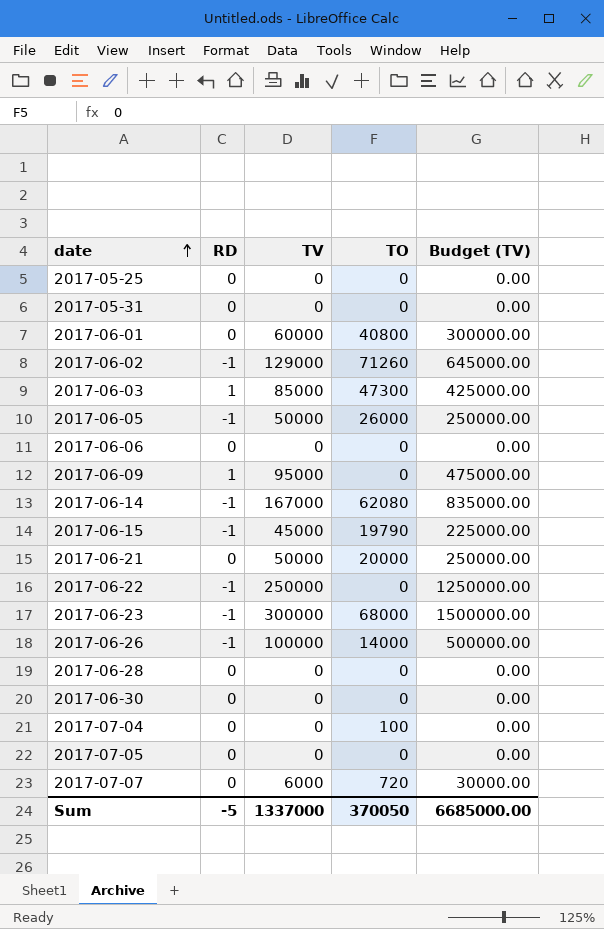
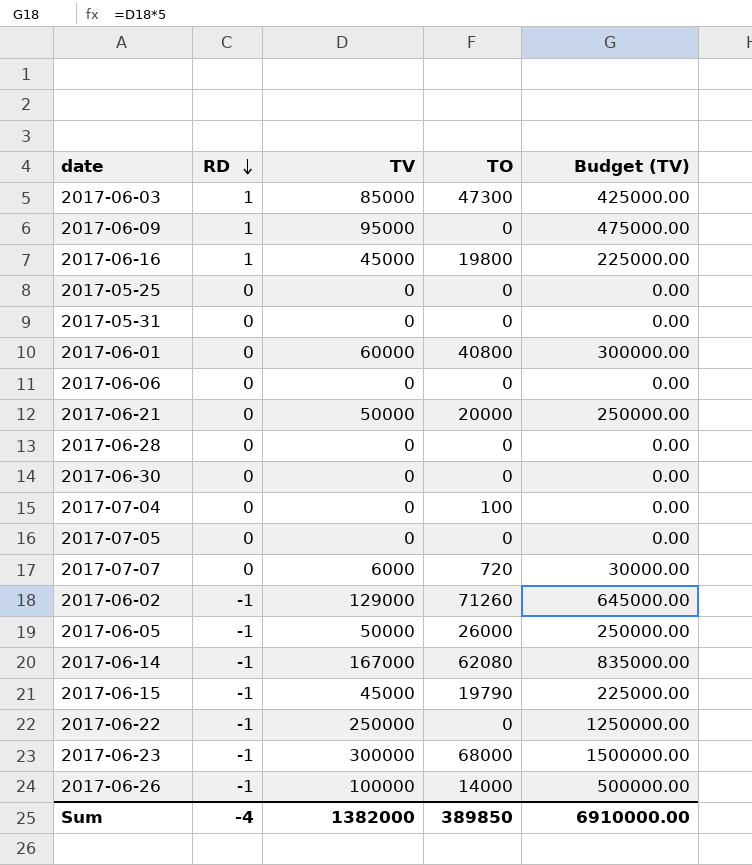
row order: date ascending -> RD descending
row 2017-06-16: none -> 1 | 45000 | 19800 | 225000.00
Sum | RD: -5 -> -4
Sum | TV: 1337000 -> 1382000
Sum | TO: 370050 -> 389850
Sum | Budget (TV): 6685000.00 -> 6910000.00

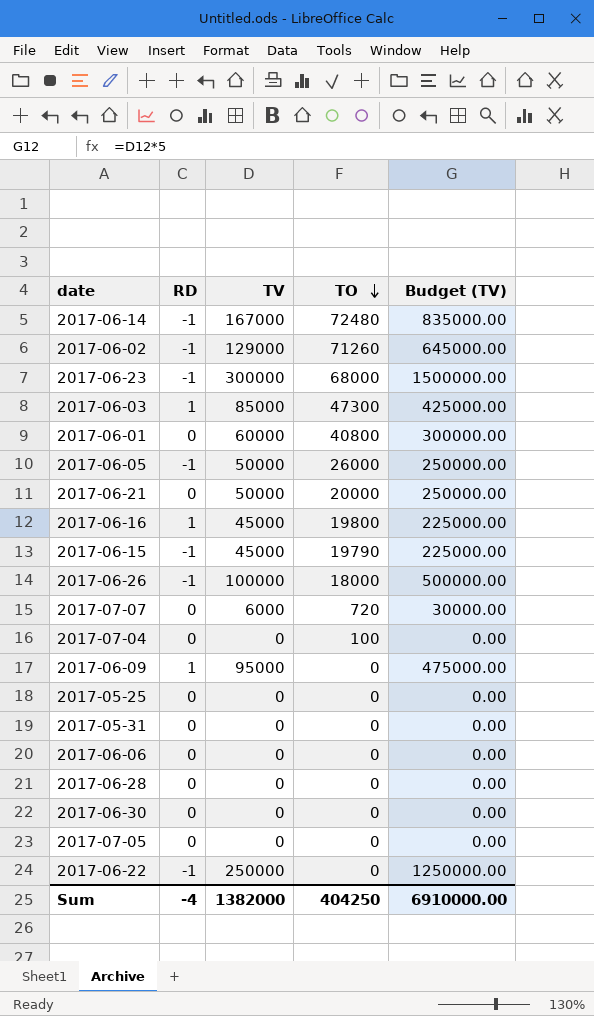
row order: RD descending -> TO descending
2017-06-14 | TO: 62080 -> 72480
2017-06-26 | TO: 14000 -> 18000
Sum | TO: 389850 -> 404250

